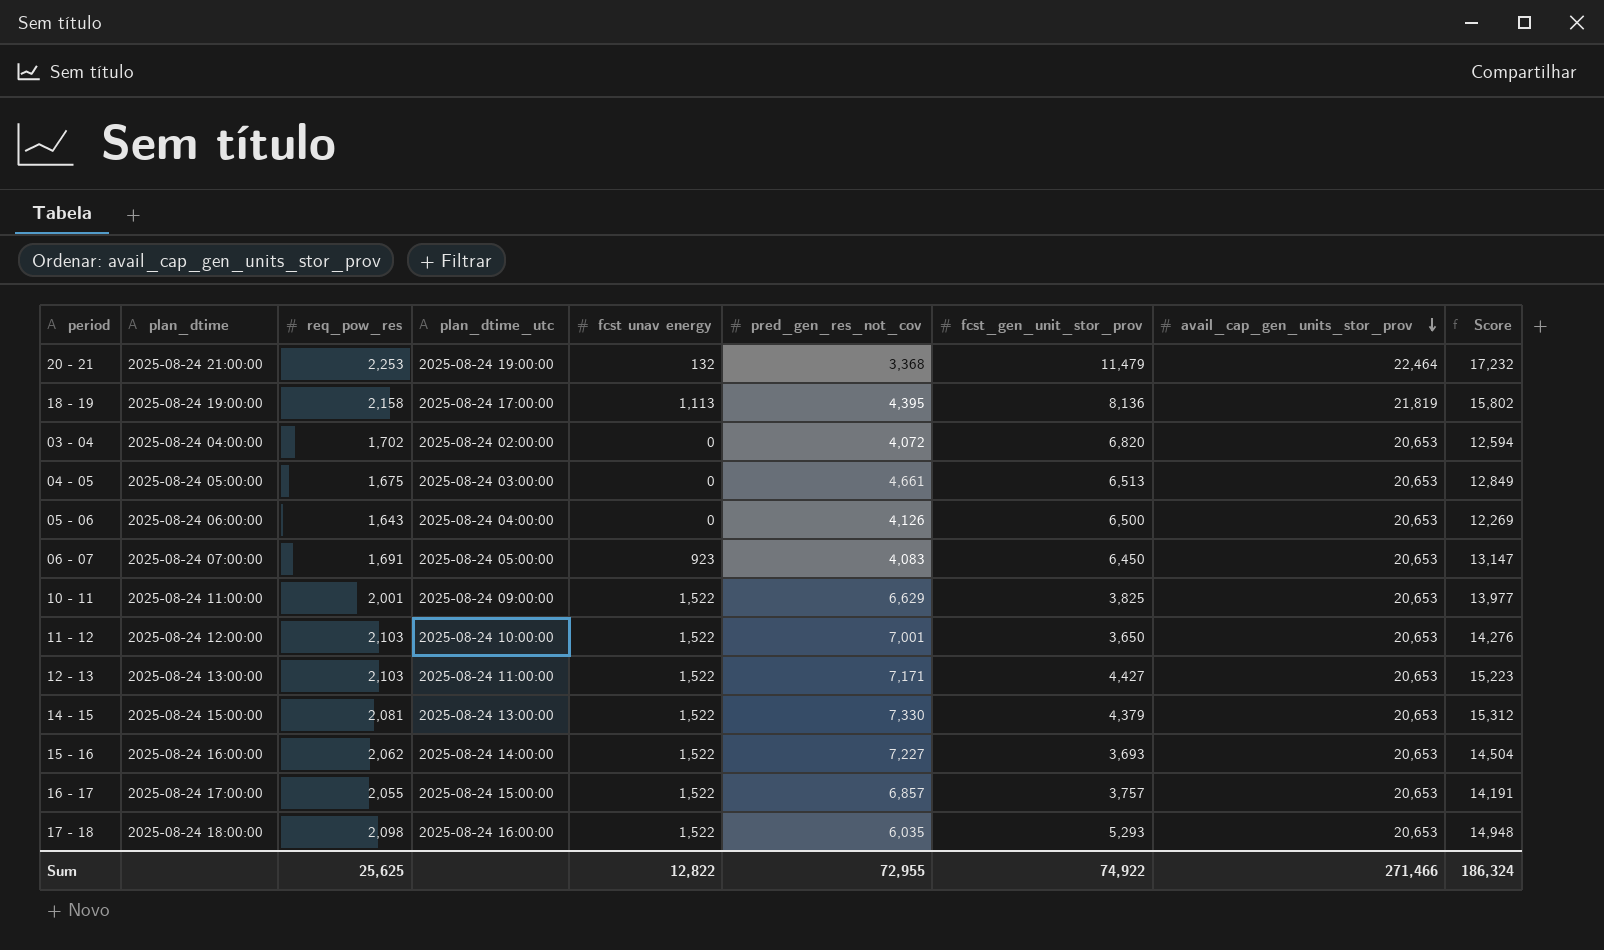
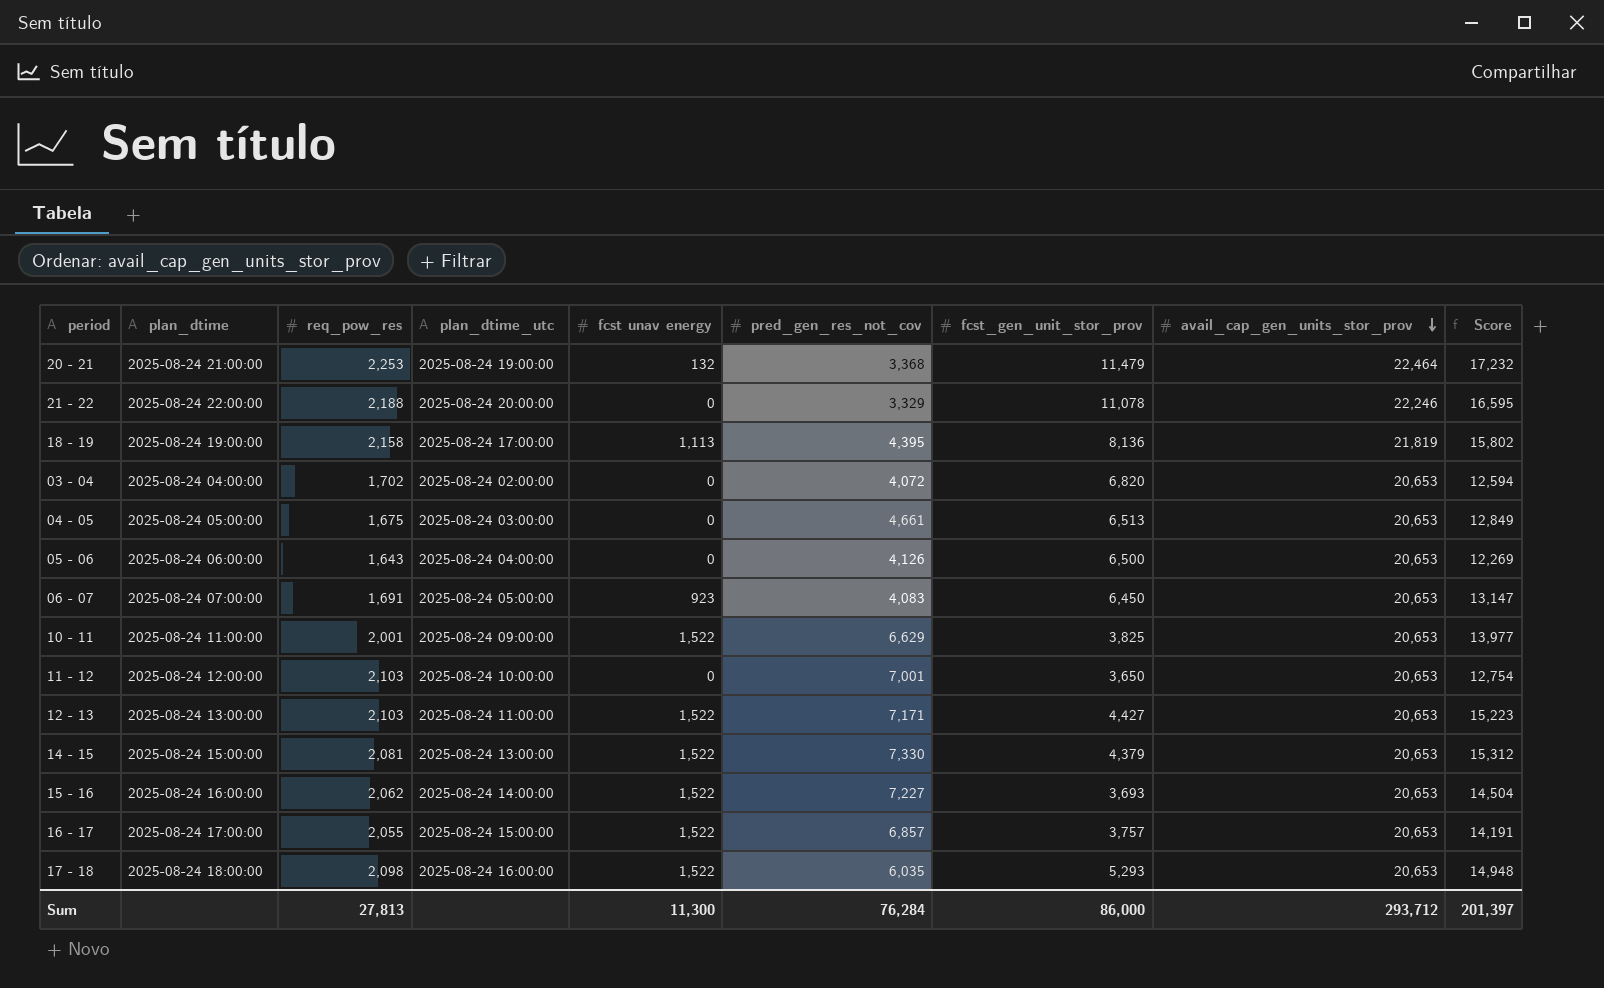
row 21 - 22: none -> 2025-08-24 22:00:00 | 2,188 | 2025-08-24 20:00:00 | 0 | 3,329 | 11,078 | 22,246 | 16,595
11 - 12 | fcst unav energy: 1,522 -> 0
11 - 12 | Score: 14,276 -> 12,754
Sum | req_pow_res: 25,625 -> 27,813
Sum | fcst unav energy: 12,822 -> 11,300
Sum | pred_gen_res_not_cov: 72,955 -> 76,284
Sum | fcst_gen_unit_stor_prov: 74,922 -> 86,000
Sum | avail_cap_gen_units_stor_prov: 271,466 -> 293,712
Sum | Score: 186,324 -> 201,397

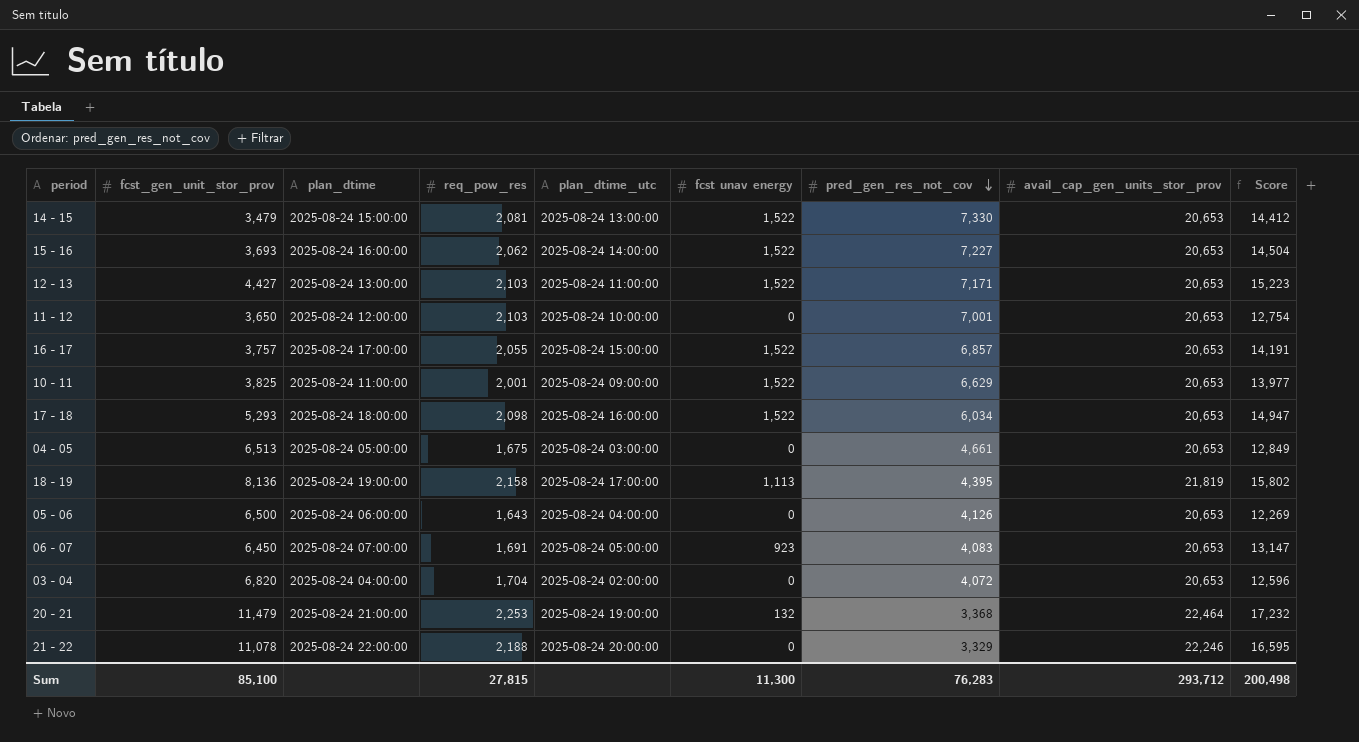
row order: avail_cap_gen_units_stor_prov descending -> pred_gen_res_not_cov descending
column fcst_gen_unit_stor_prov | position: 7 -> 2
14 - 15 | fcst_gen_unit_stor_prov: 4,379 -> 3,479
14 - 15 | Score: 15,312 -> 14,412
17 - 18 | pred_gen_res_not_cov: 6,035 -> 6,034
17 - 18 | Score: 14,948 -> 14,947
03 - 04 | req_pow_res: 1,702 -> 1,704
03 - 04 | Score: 12,594 -> 12,596
Sum | fcst_gen_unit_stor_prov: 86,000 -> 85,100
Sum | req_pow_res: 27,813 -> 27,815
Sum | pred_gen_res_not_cov: 76,284 -> 76,283
Sum | Score: 201,397 -> 200,498

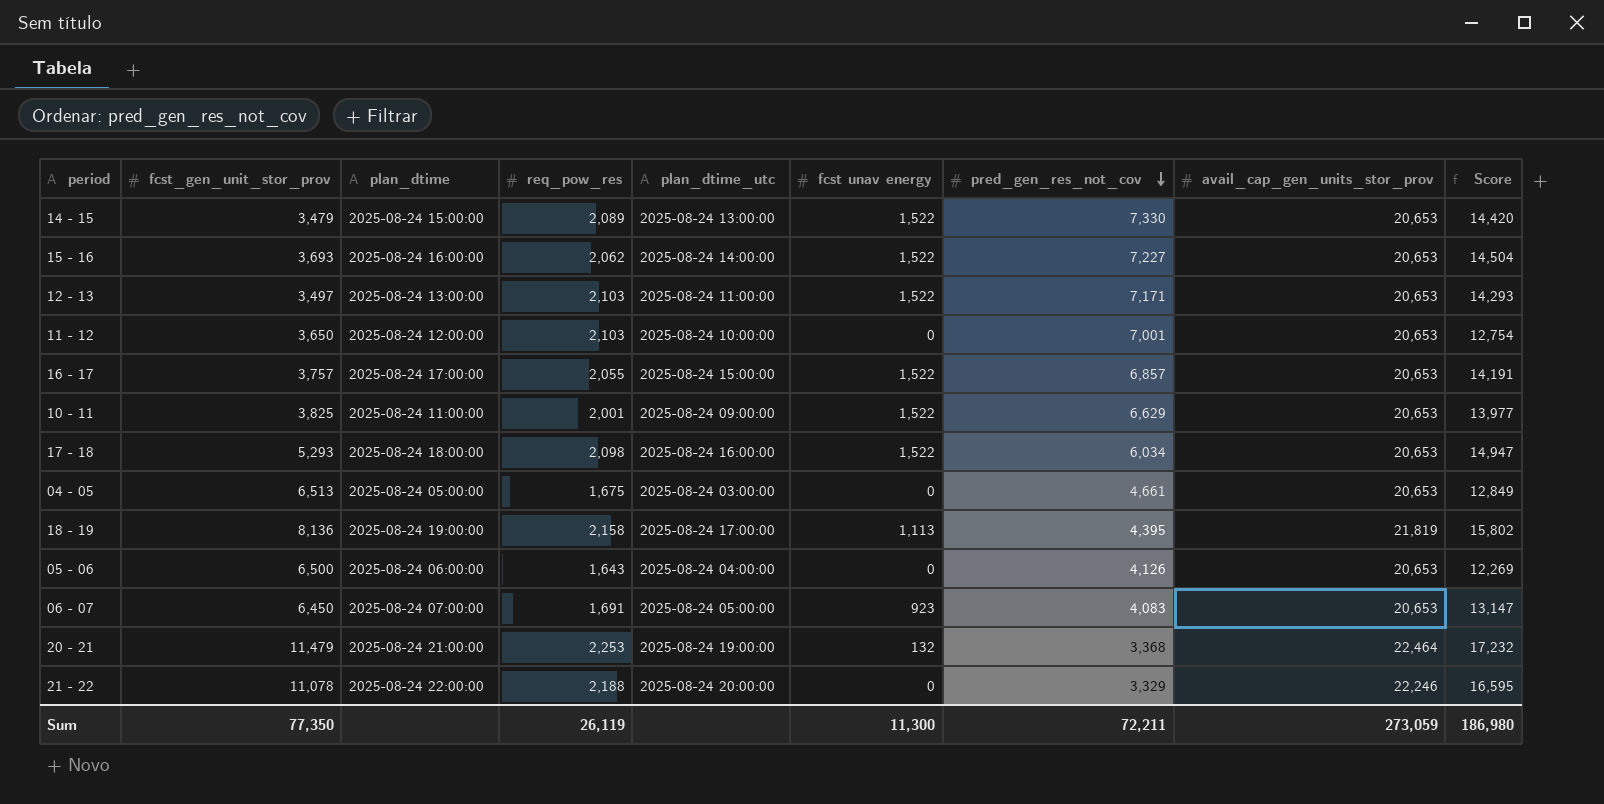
row 03 - 04: 6,820 | 2025-08-24 04:00:00 | 1,704 | 2025-08-24 02:00:00 | 0 | 4,072 | 20,653 | 12,596 -> none
14 - 15 | req_pow_res: 2,081 -> 2,089
14 - 15 | Score: 14,412 -> 14,420
12 - 13 | fcst_gen_unit_stor_prov: 4,427 -> 3,497
12 - 13 | Score: 15,223 -> 14,293
Sum | fcst_gen_unit_stor_prov: 85,100 -> 77,350
Sum | req_pow_res: 27,815 -> 26,119
Sum | pred_gen_res_not_cov: 76,283 -> 72,211
Sum | avail_cap_gen_units_stor_prov: 293,712 -> 273,059
Sum | Score: 200,498 -> 186,980

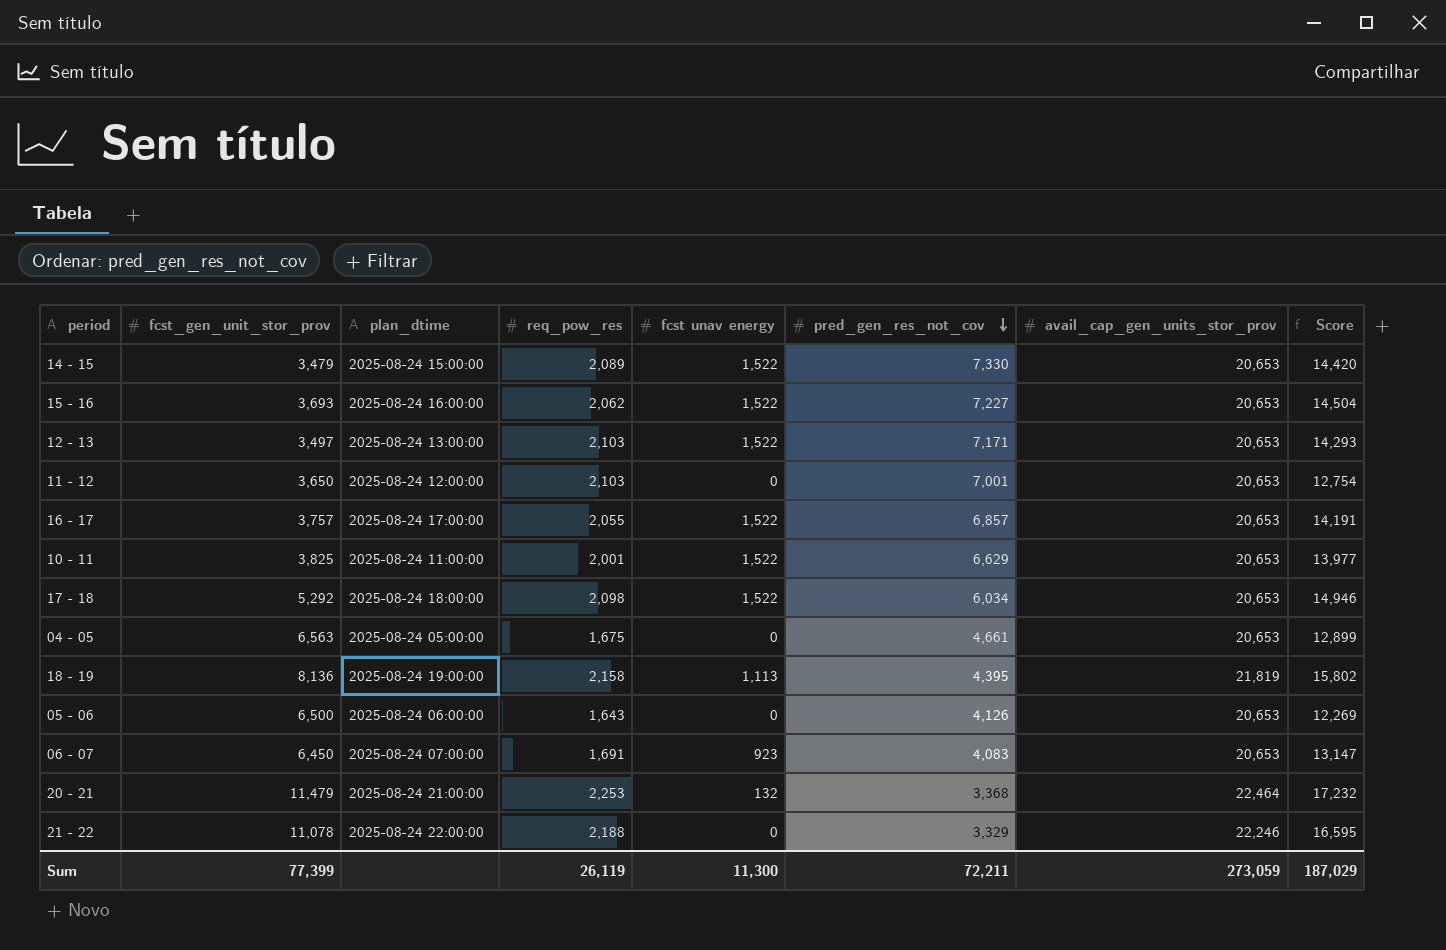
column plan_dtime_utc | position: 5 -> none
17 - 18 | fcst_gen_unit_stor_prov: 5,293 -> 5,292
17 - 18 | Score: 14,947 -> 14,946
04 - 05 | fcst_gen_unit_stor_prov: 6,513 -> 6,563
04 - 05 | Score: 12,849 -> 12,899
Sum | fcst_gen_unit_stor_prov: 77,350 -> 77,399
Sum | Score: 186,980 -> 187,029

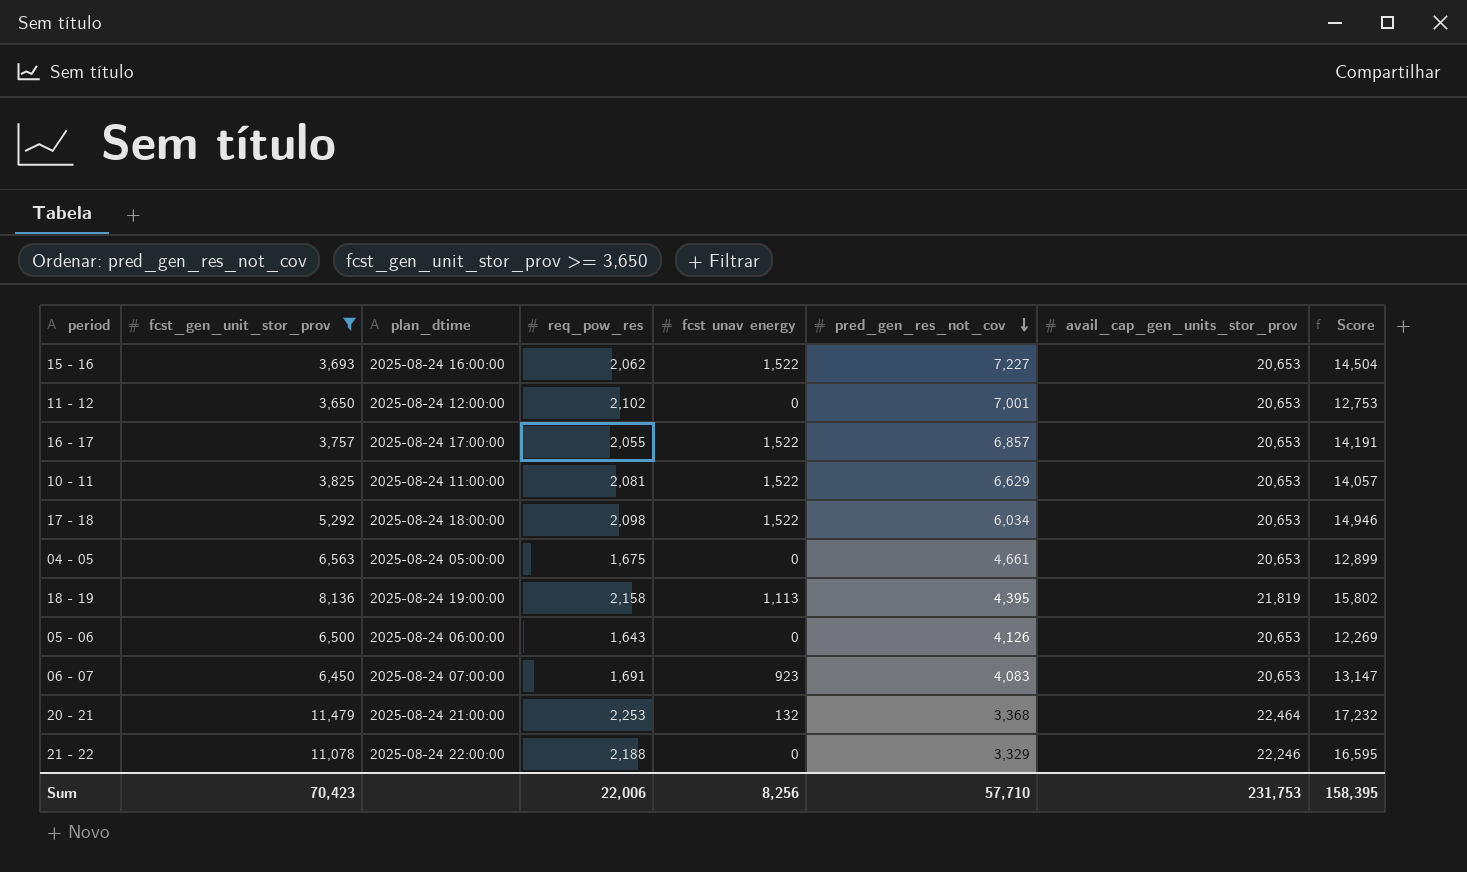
filter: none -> fcst_gen_unit_stor_prov >= 3,650
11 - 12 | req_pow_res: 2,103 -> 2,102
11 - 12 | Score: 12,754 -> 12,753
10 - 11 | req_pow_res: 2,001 -> 2,081
10 - 11 | Score: 13,977 -> 14,057
Sum | fcst_gen_unit_stor_prov: 77,399 -> 70,423
Sum | req_pow_res: 26,119 -> 22,006
Sum | fcst unav energy: 11,300 -> 8,256
Sum | pred_gen_res_not_cov: 72,211 -> 57,710
Sum | avail_cap_gen_units_stor_prov: 273,059 -> 231,753
Sum | Score: 187,029 -> 158,395

